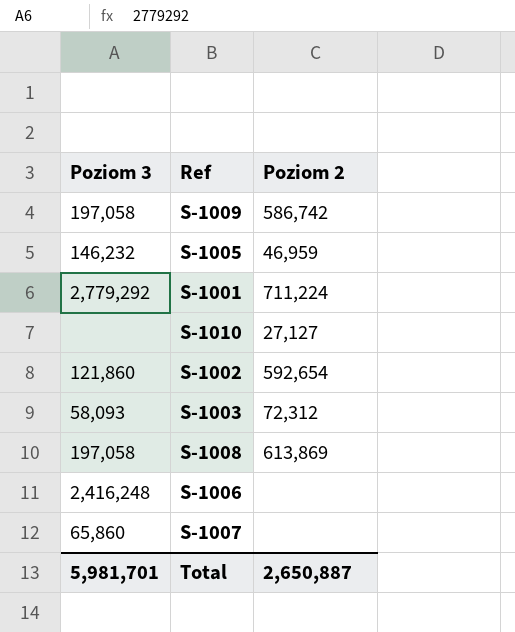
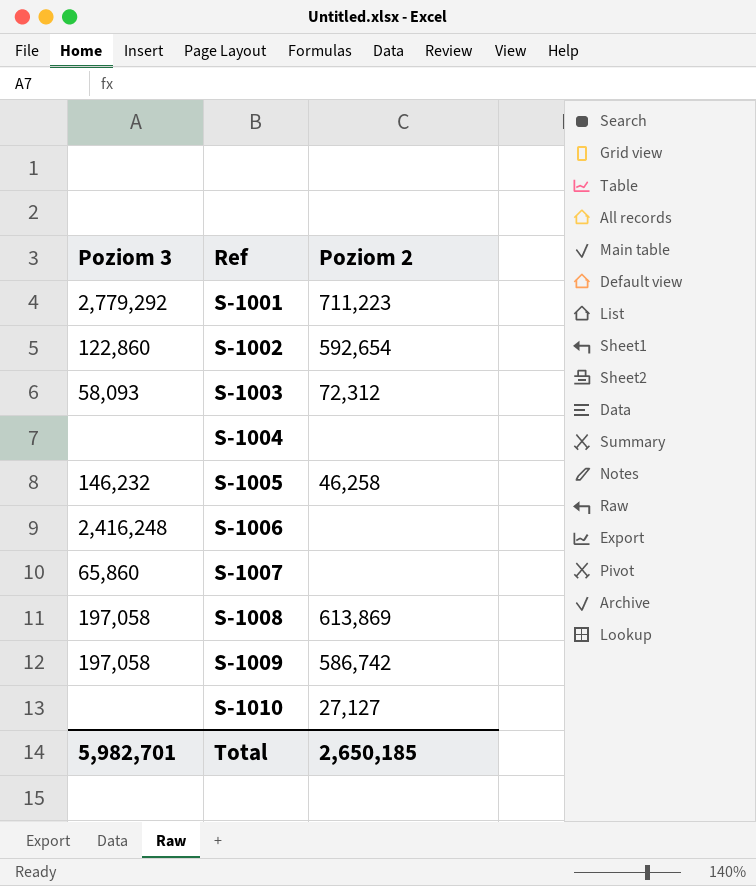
row order: none -> Ref ascending
S-1001 | Poziom 2: 711,224 -> 711,223
S-1002 | Poziom 3: 121,860 -> 122,860
row S-1004: none -> none | none
S-1005 | Poziom 2: 46,959 -> 46,258
Total | Poziom 3: 5,981,701 -> 5,982,701
Total | Poziom 2: 2,650,887 -> 2,650,185

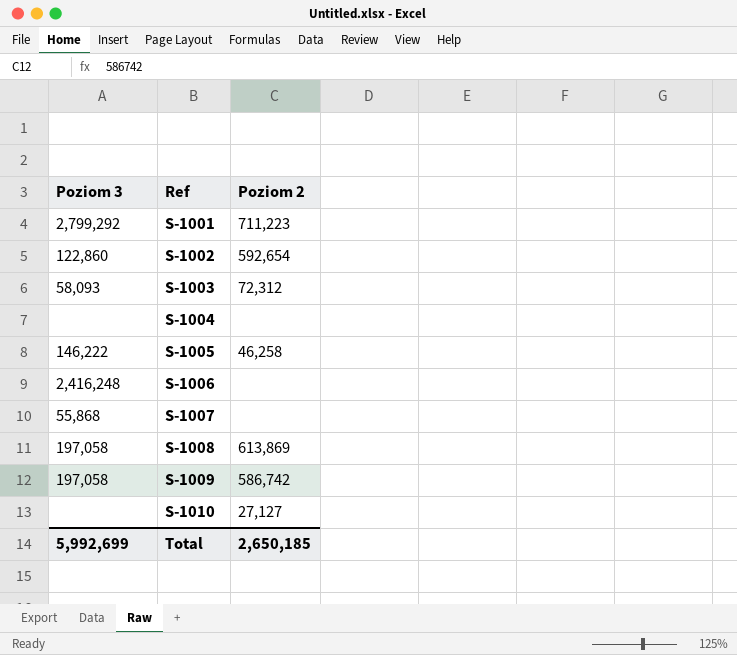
S-1001 | Poziom 3: 2,779,292 -> 2,799,292
S-1005 | Poziom 3: 146,232 -> 146,222
S-1007 | Poziom 3: 65,860 -> 55,868
Total | Poziom 3: 5,982,701 -> 5,992,699

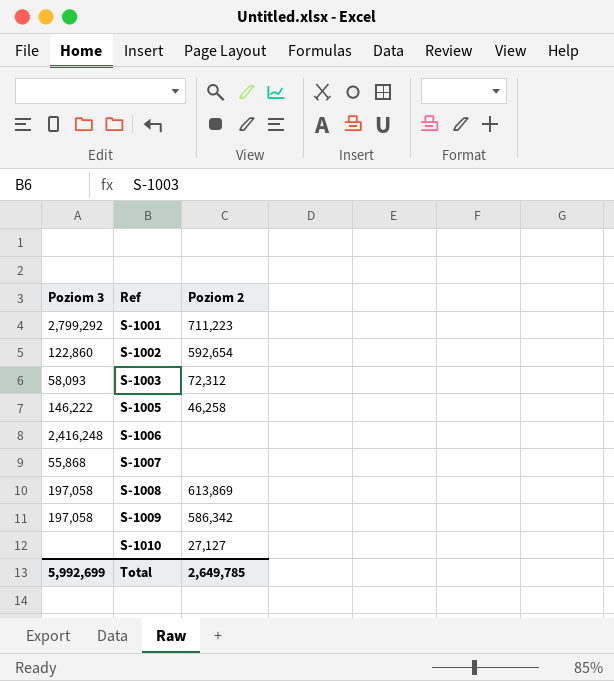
row S-1004: none | none -> none
S-1009 | Poziom 2: 586,742 -> 586,342
Total | Poziom 2: 2,650,185 -> 2,649,785

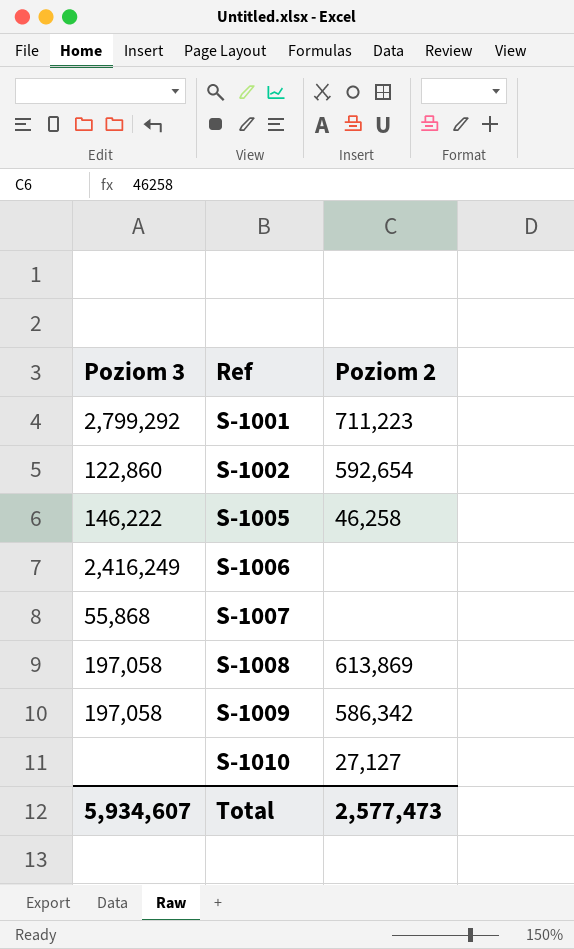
row S-1003: 58,093 | 72,312 -> none
S-1006 | Poziom 3: 2,416,248 -> 2,416,249
Total | Poziom 3: 5,992,699 -> 5,934,607
Total | Poziom 2: 2,649,785 -> 2,577,473

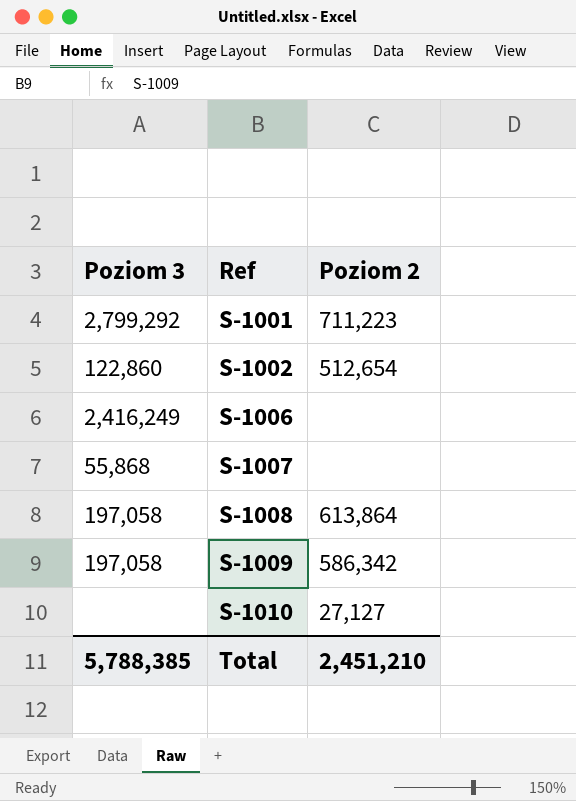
row S-1005: 146,222 | 46,258 -> none
S-1002 | Poziom 2: 592,654 -> 512,654
S-1008 | Poziom 2: 613,869 -> 613,864
Total | Poziom 3: 5,934,607 -> 5,788,385
Total | Poziom 2: 2,577,473 -> 2,451,210

